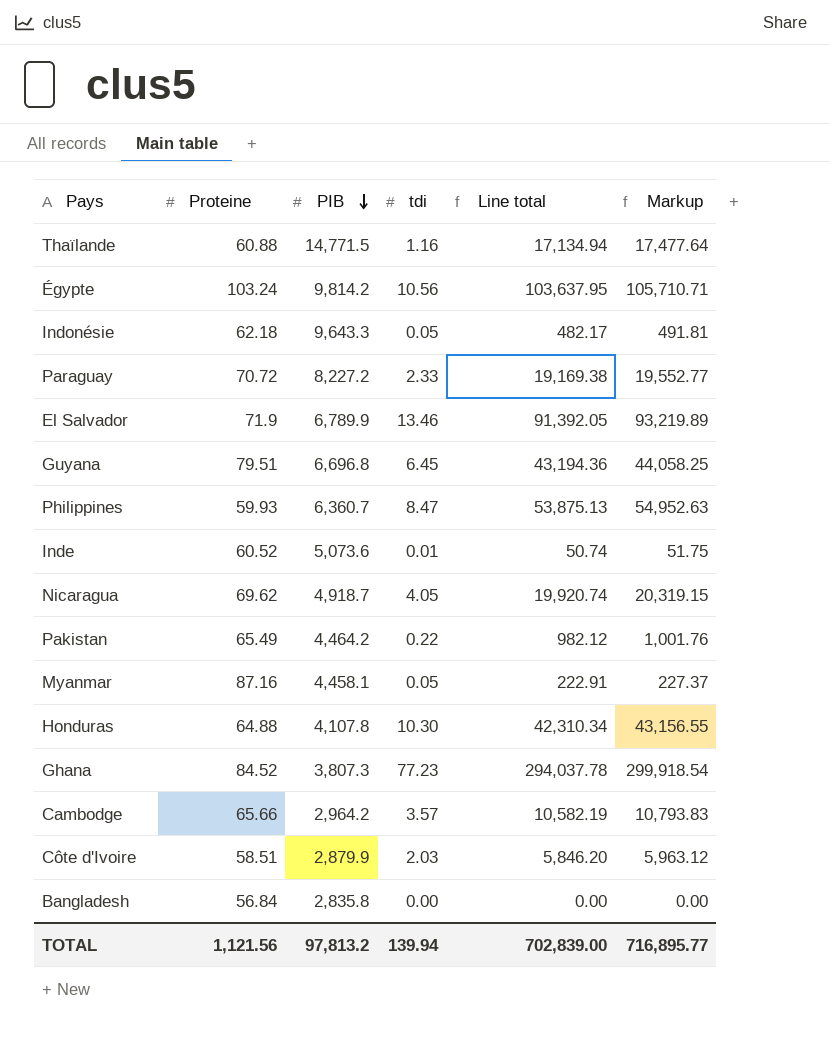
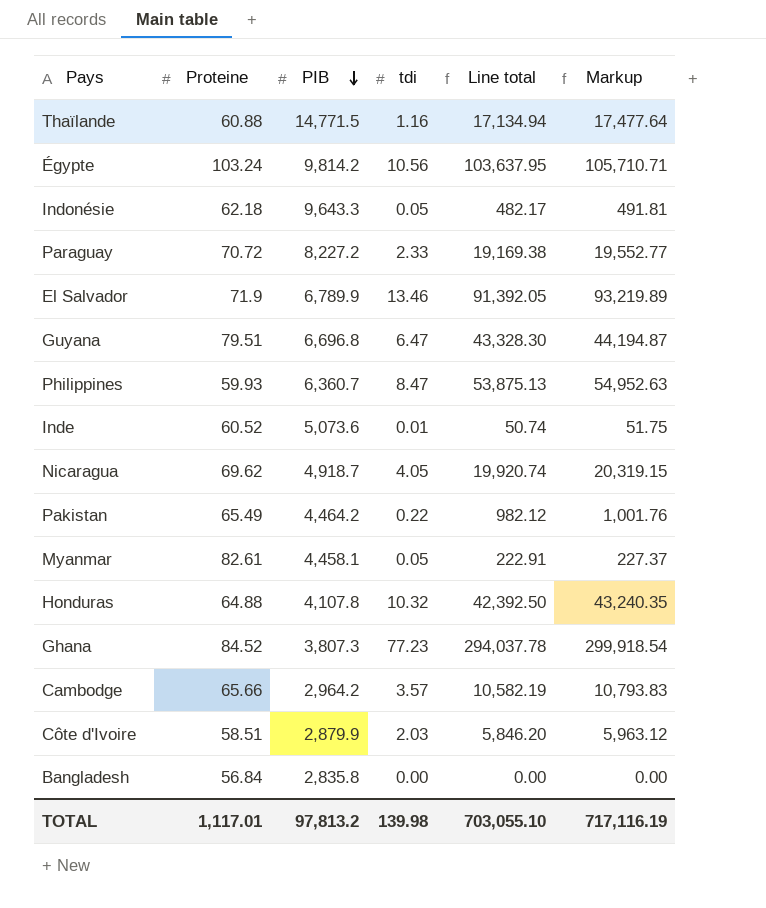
Guyana | tdi: 6.45 -> 6.47
Guyana | Line total: 43,194.36 -> 43,328.30
Guyana | Markup: 44,058.25 -> 44,194.87
Myanmar | Proteine: 87.16 -> 82.61
Honduras | tdi: 10.30 -> 10.32
Honduras | Line total: 42,310.34 -> 42,392.50
Honduras | Markup: 43,156.55 -> 43,240.35
TOTAL | Proteine: 1,121.56 -> 1,117.01
TOTAL | tdi: 139.94 -> 139.98
TOTAL | Line total: 702,839.00 -> 703,055.10
TOTAL | Markup: 716,895.77 -> 717,116.19

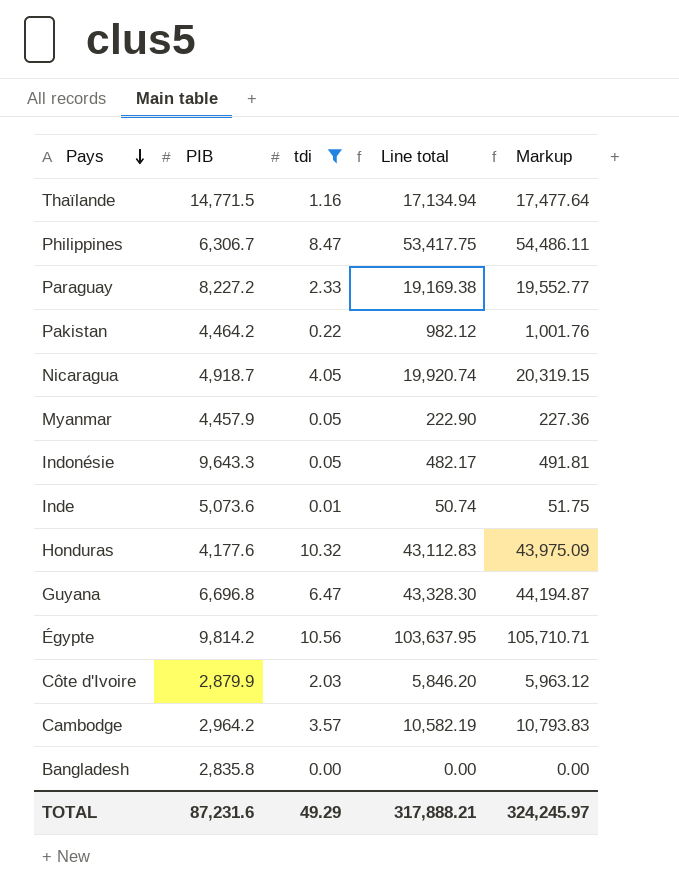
filter: none -> tdi <= 10.56
row order: PIB descending -> Pays descending
column Proteine | position: 2 -> none
Philippines | PIB: 6,360.7 -> 6,306.7
Philippines | Line total: 53,875.13 -> 53,417.75
Philippines | Markup: 54,952.63 -> 54,486.11
Myanmar | PIB: 4,458.1 -> 4,457.9
Myanmar | Line total: 222.91 -> 222.90
Myanmar | Markup: 227.37 -> 227.36
Honduras | PIB: 4,107.8 -> 4,177.6
Honduras | Line total: 42,392.50 -> 43,112.83
Honduras | Markup: 43,240.35 -> 43,975.09
TOTAL | PIB: 97,813.2 -> 87,231.6
TOTAL | tdi: 139.98 -> 49.29
TOTAL | Line total: 703,055.10 -> 317,888.21
TOTAL | Markup: 717,116.19 -> 324,245.97

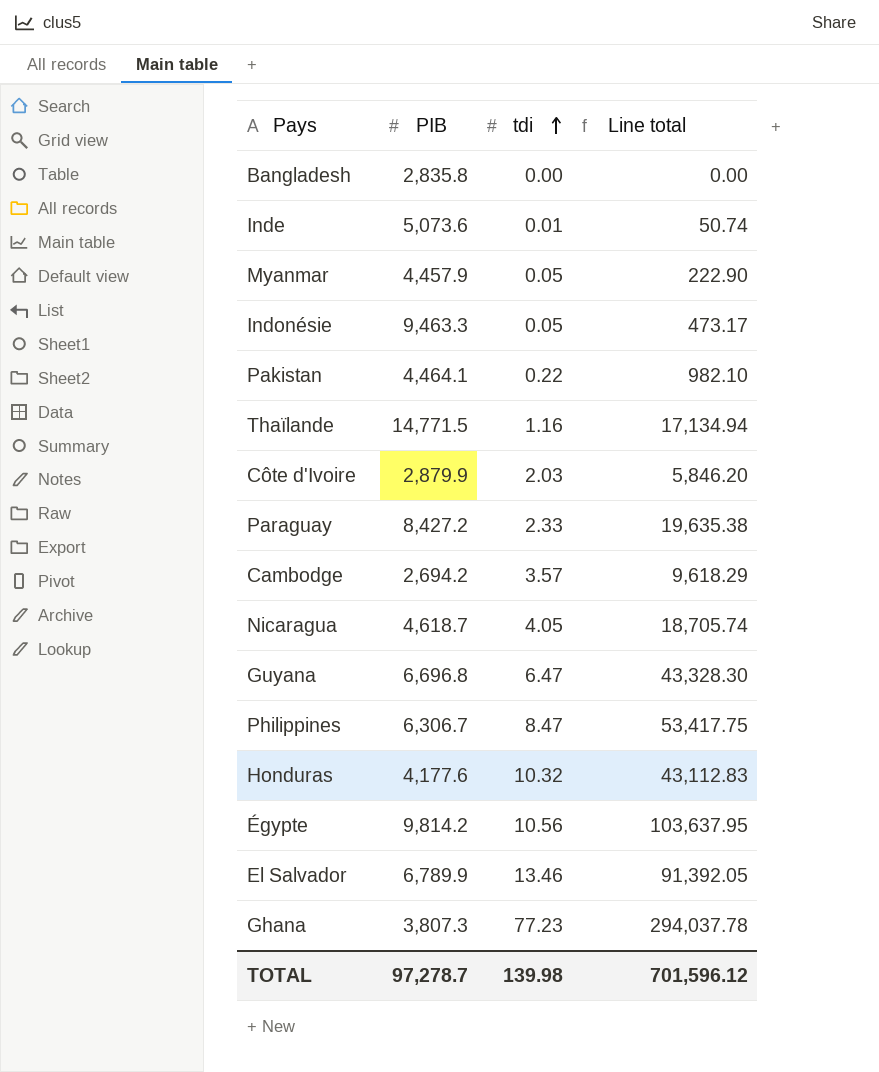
filter: tdi <= 10.56 -> none
row order: Pays descending -> tdi ascending
column Markup | formula: [Line total] * 1.02 -> none
Indonésie | PIB: 9,643.3 -> 9,463.3
Indonésie | Line total: 482.17 -> 473.17
Pakistan | PIB: 4,464.2 -> 4,464.1
Pakistan | Line total: 982.12 -> 982.10
Paraguay | PIB: 8,227.2 -> 8,427.2
Paraguay | Line total: 19,169.38 -> 19,635.38
Cambodge | PIB: 2,964.2 -> 2,694.2
Cambodge | Line total: 10,582.19 -> 9,618.29
Nicaragua | PIB: 4,918.7 -> 4,618.7
Nicaragua | Line total: 19,920.74 -> 18,705.74
TOTAL | PIB: 87,231.6 -> 97,278.7
TOTAL | tdi: 49.29 -> 139.98
TOTAL | Line total: 317,888.21 -> 701,596.12

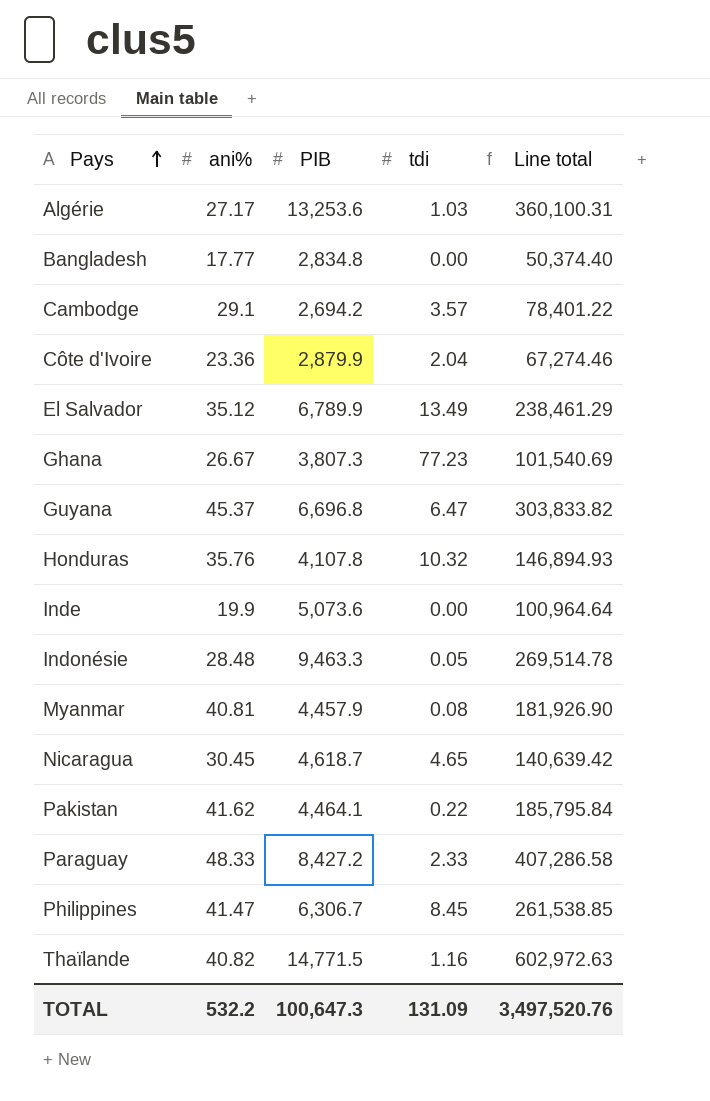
row order: tdi ascending -> Pays ascending
column ani% | position: none -> 2
column Line total | formula: [PIB] * [tdi] -> [ani%] * [PIB]
row Égypte: 9,814.2 | 10.56 | 103,637.95 -> none
row Algérie: none -> 27.17 | 13,253.6 | 1.03 | 360,100.31
Bangladesh | PIB: 2,835.8 -> 2,834.8
Côte d'Ivoire | tdi: 2.03 -> 2.04
El Salvador | tdi: 13.46 -> 13.49
Honduras | PIB: 4,177.6 -> 4,107.8
Inde | tdi: 0.01 -> 0.00
Myanmar | tdi: 0.05 -> 0.08
Nicaragua | tdi: 4.05 -> 4.65
Philippines | tdi: 8.47 -> 8.45
TOTAL | PIB: 97,278.7 -> 100,647.3
TOTAL | tdi: 139.98 -> 131.09
TOTAL | Line total: 701,596.12 -> 3,497,520.76

